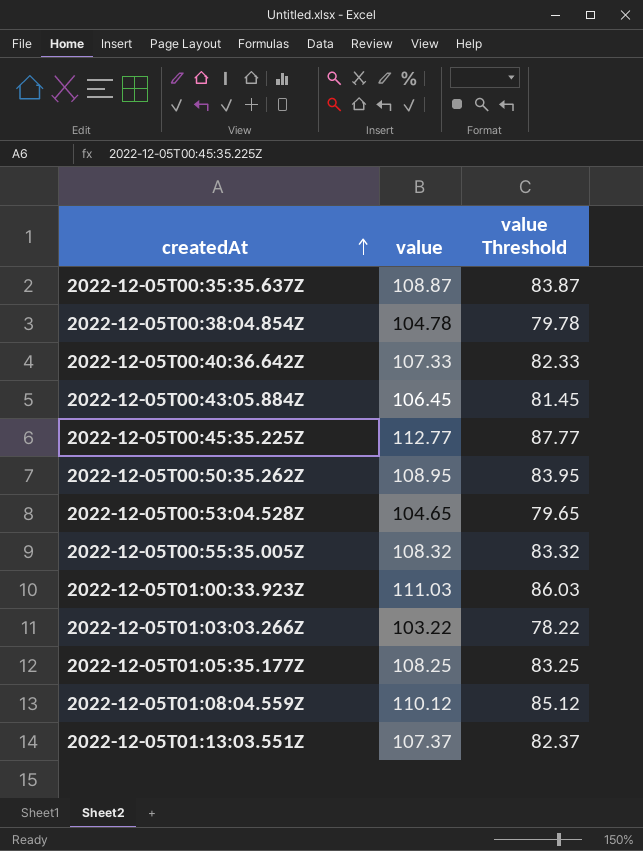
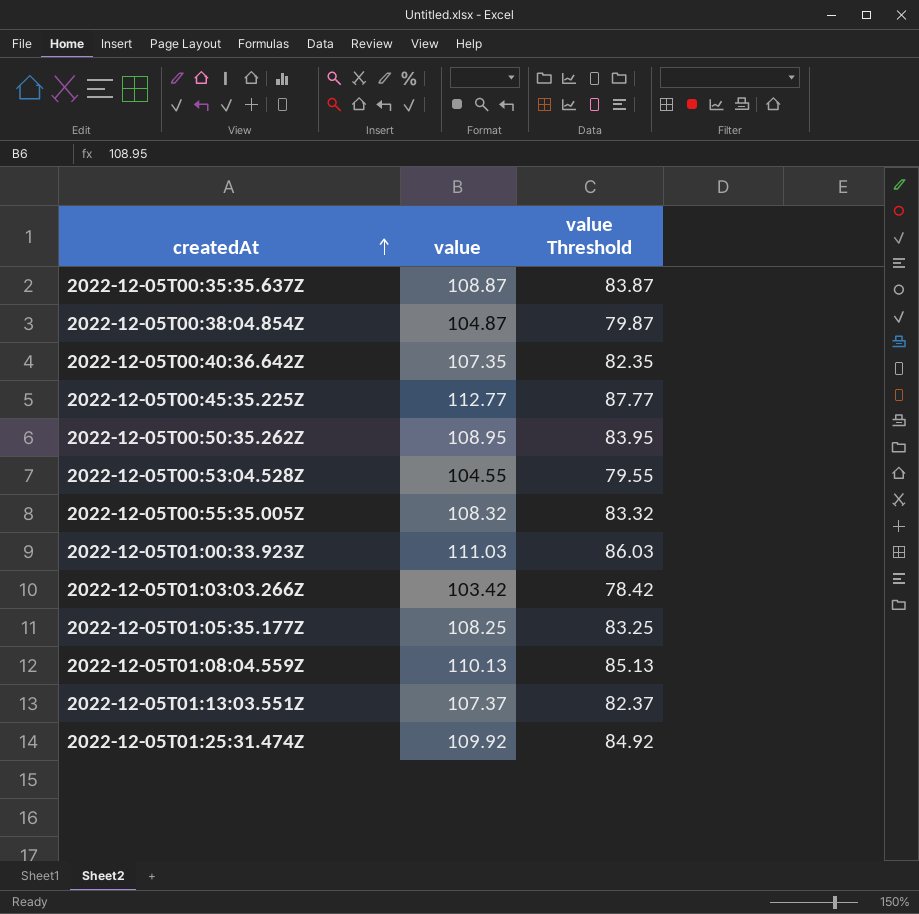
row 2022-12-05T00:43:05.884Z: 106.45 | 81.45 -> none
2022-12-05T00:38:04.854Z | value: 104.78 -> 104.87
2022-12-05T00:38:04.854Z | value Threshold: 79.78 -> 79.87
2022-12-05T00:40:36.642Z | value: 107.33 -> 107.35
2022-12-05T00:40:36.642Z | value Threshold: 82.33 -> 82.35
2022-12-05T00:53:04.528Z | value: 104.65 -> 104.55
2022-12-05T00:53:04.528Z | value Threshold: 79.65 -> 79.55
2022-12-05T01:03:03.266Z | value: 103.22 -> 103.42
2022-12-05T01:03:03.266Z | value Threshold: 78.22 -> 78.42
2022-12-05T01:08:04.559Z | value: 110.12 -> 110.13
2022-12-05T01:08:04.559Z | value Threshold: 85.12 -> 85.13
row 2022-12-05T01:25:31.474Z: none -> 109.92 | 84.92

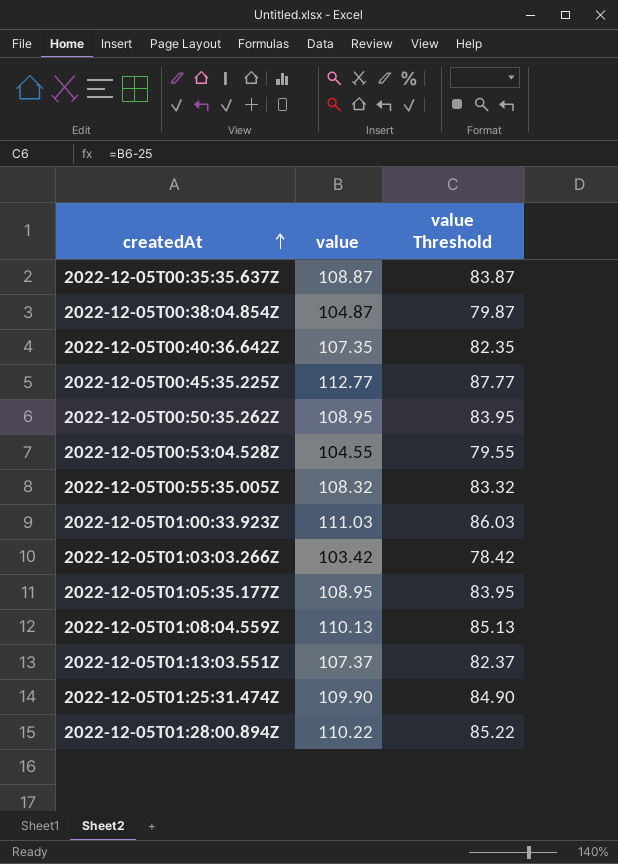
2022-12-05T01:05:35.177Z | value: 108.25 -> 108.95
2022-12-05T01:05:35.177Z | value Threshold: 83.25 -> 83.95
2022-12-05T01:25:31.474Z | value: 109.92 -> 109.90
2022-12-05T01:25:31.474Z | value Threshold: 84.92 -> 84.90
row 2022-12-05T01:28:00.894Z: none -> 110.22 | 85.22

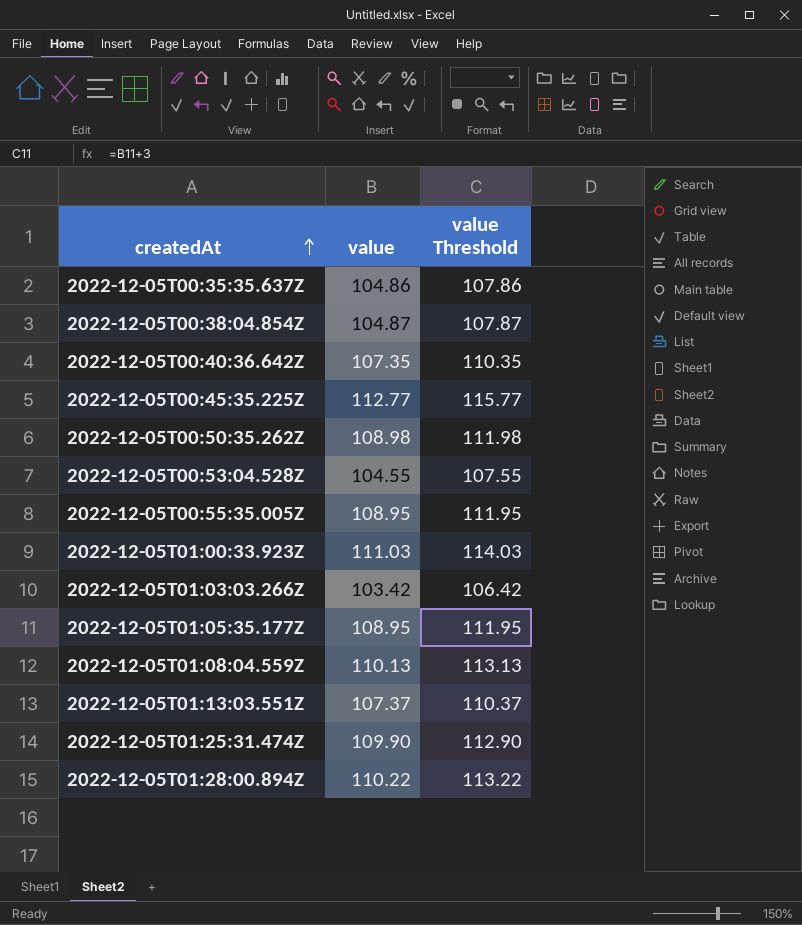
column value Threshold | formula: [value] - 25 -> [value] + 3
2022-12-05T00:35:35.637Z | value: 108.87 -> 104.86
2022-12-05T00:50:35.262Z | value: 108.95 -> 108.98
2022-12-05T00:55:35.005Z | value: 108.32 -> 108.95

